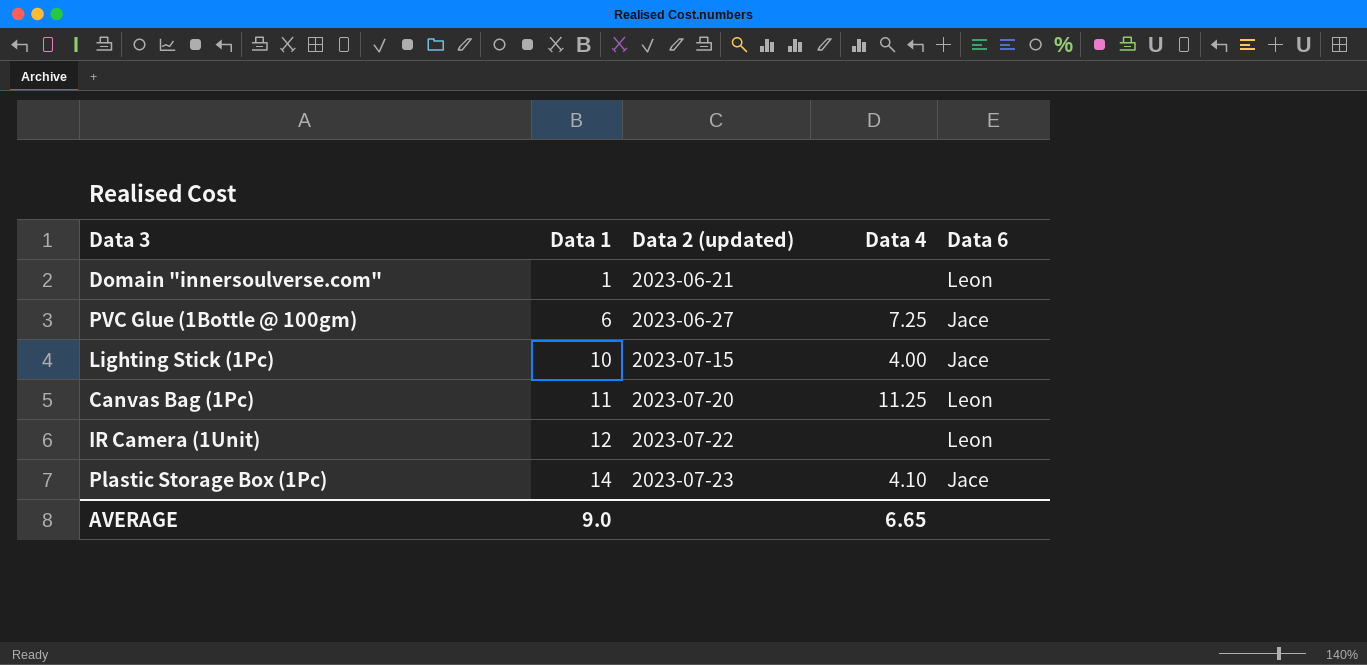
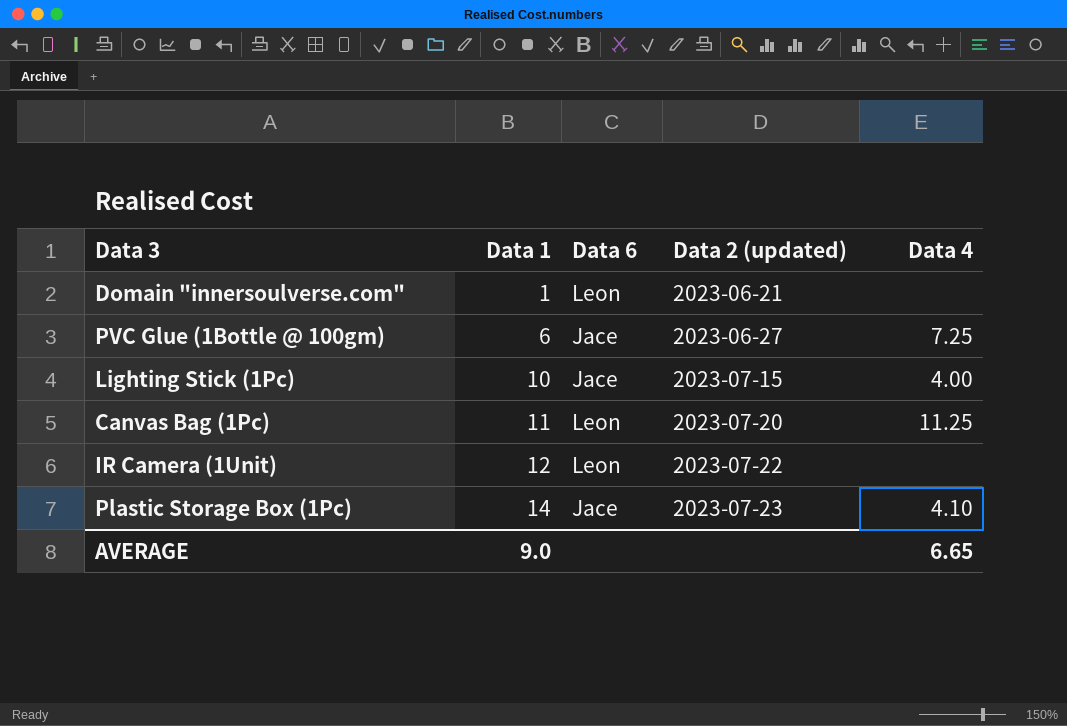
column Data 6 | position: 5 -> 3

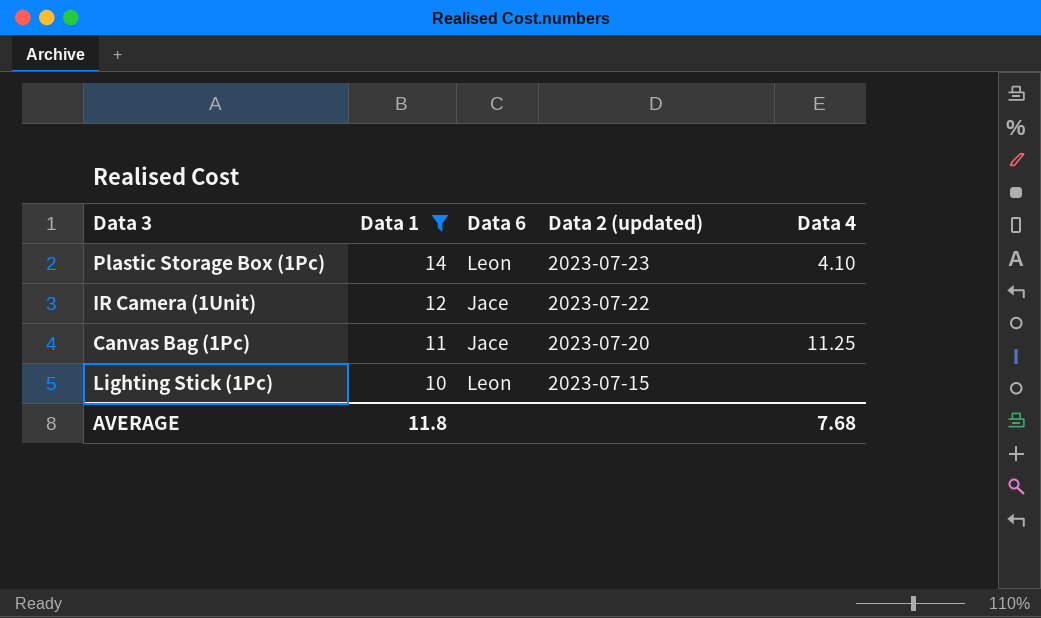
filter: none -> Data 1 >= 10
row order: Data 1 ascending -> Data 1 descending
Plastic Storage Box (1Pc) | Data 6: Jace -> Leon
IR Camera (1Unit) | Data 6: Leon -> Jace
Canvas Bag (1Pc) | Data 6: Leon -> Jace
Lighting Stick (1Pc) | Data 6: Jace -> Leon
Lighting Stick (1Pc) | Data 4: 4.00 -> none
AVERAGE | Data 1: 9.0 -> 11.8
AVERAGE | Data 4: 6.65 -> 7.68

